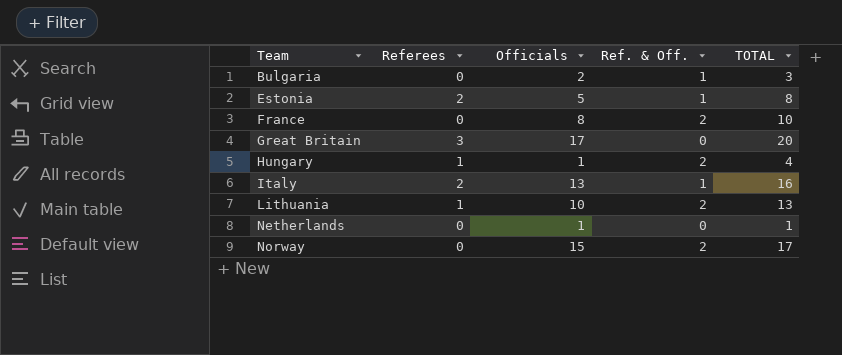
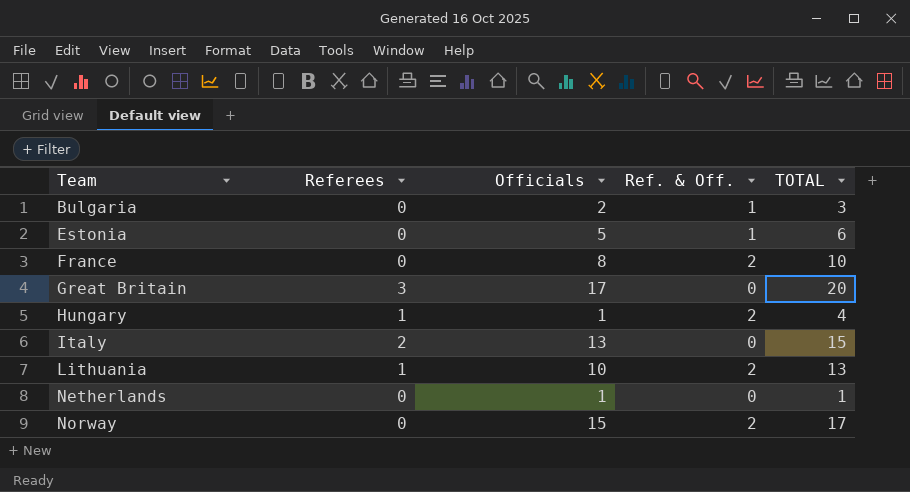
Estonia | Referees: 2 -> 0
Estonia | TOTAL: 8 -> 6
Italy | Ref. & Off.: 1 -> 0
Italy | TOTAL: 16 -> 15

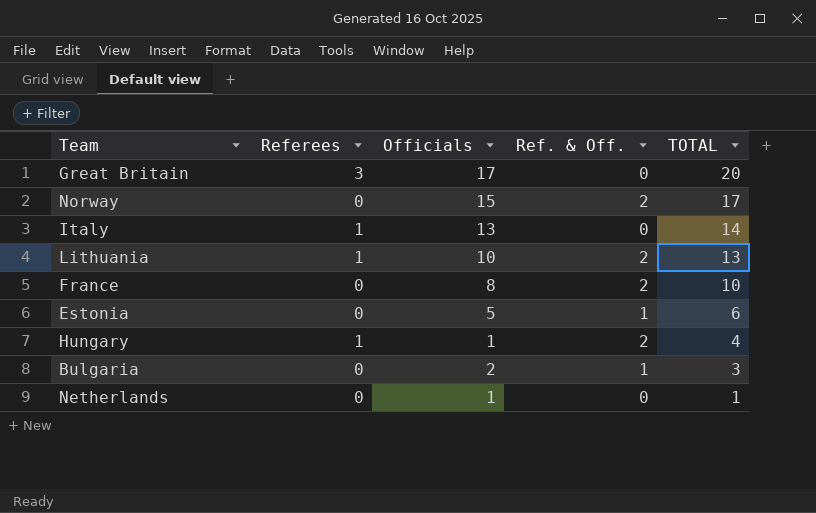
row order: Team ascending -> TOTAL descending
Italy | Referees: 2 -> 1
Italy | TOTAL: 15 -> 14

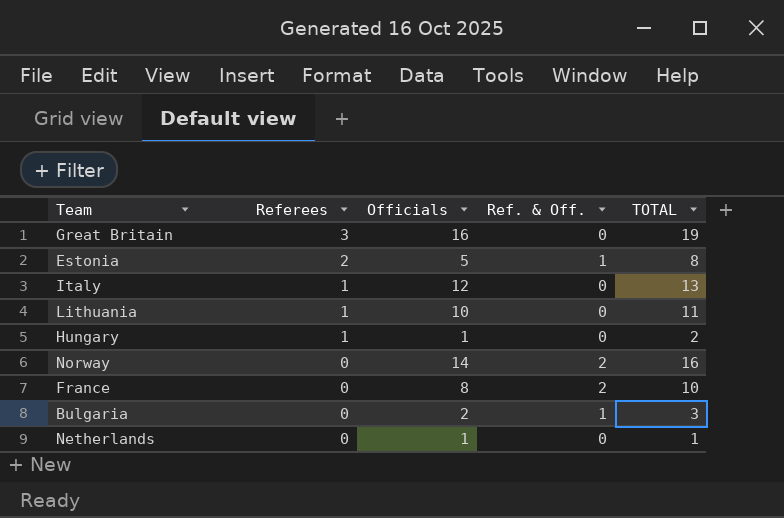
row order: TOTAL descending -> Referees descending
Great Britain | Officials: 17 -> 16
Great Britain | TOTAL: 20 -> 19
Estonia | Referees: 0 -> 2
Estonia | TOTAL: 6 -> 8
Italy | Officials: 13 -> 12
Italy | TOTAL: 14 -> 13
Lithuania | Ref. & Off.: 2 -> 0
Lithuania | TOTAL: 13 -> 11
Hungary | Ref. & Off.: 2 -> 0
Hungary | TOTAL: 4 -> 2
Norway | Officials: 15 -> 14
Norway | TOTAL: 17 -> 16

